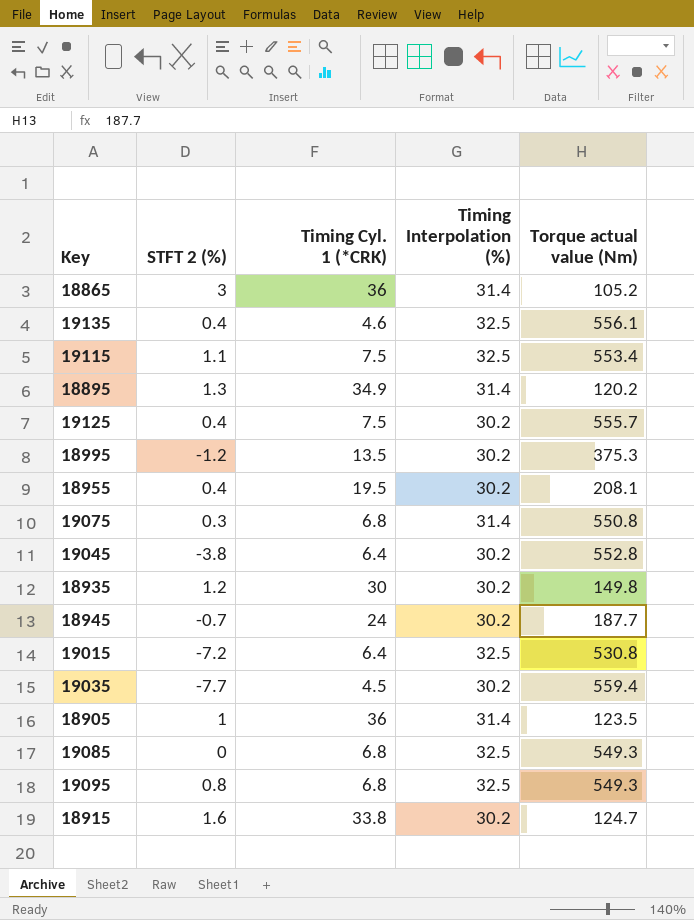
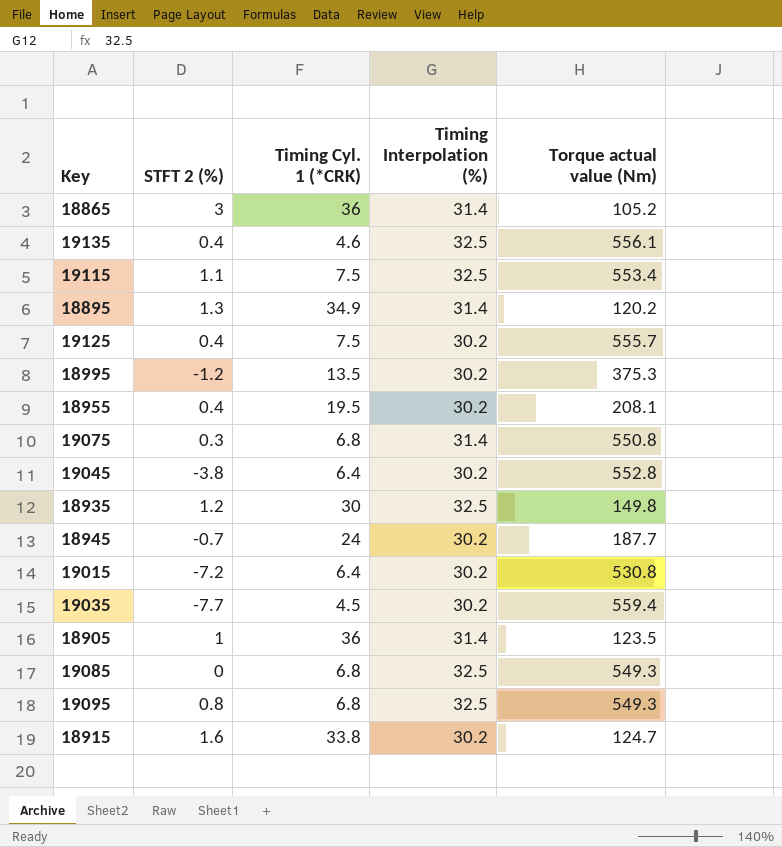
18935 | Timing Interpolation (%): 30.2 -> 32.5
19015 | Timing Interpolation (%): 32.5 -> 30.2

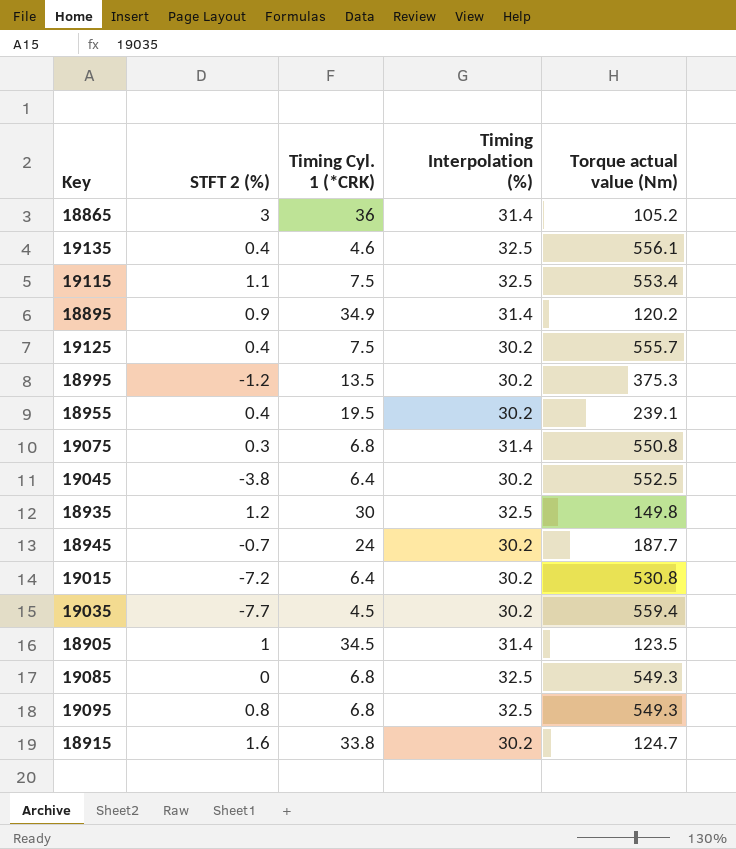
18895 | STFT 2 (%): 1.3 -> 0.9
18955 | Torque actual value (Nm): 208.1 -> 239.1
19045 | Torque actual value (Nm): 552.8 -> 552.5
18905 | Timing Cyl. 1 (*CRK): 36 -> 34.5

